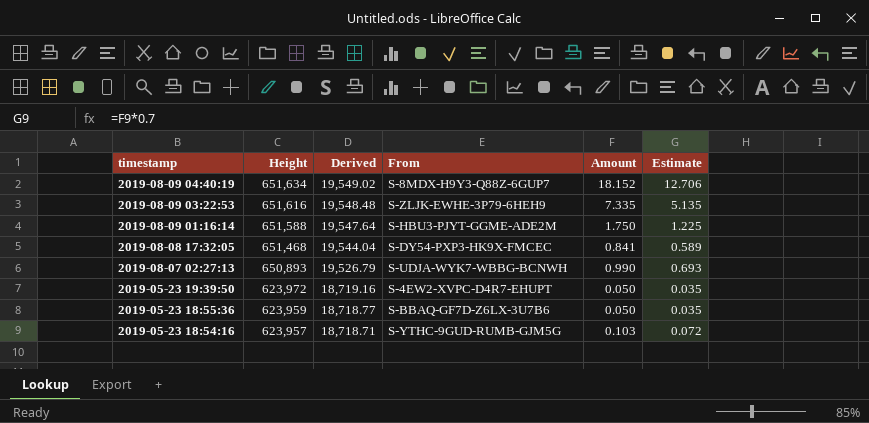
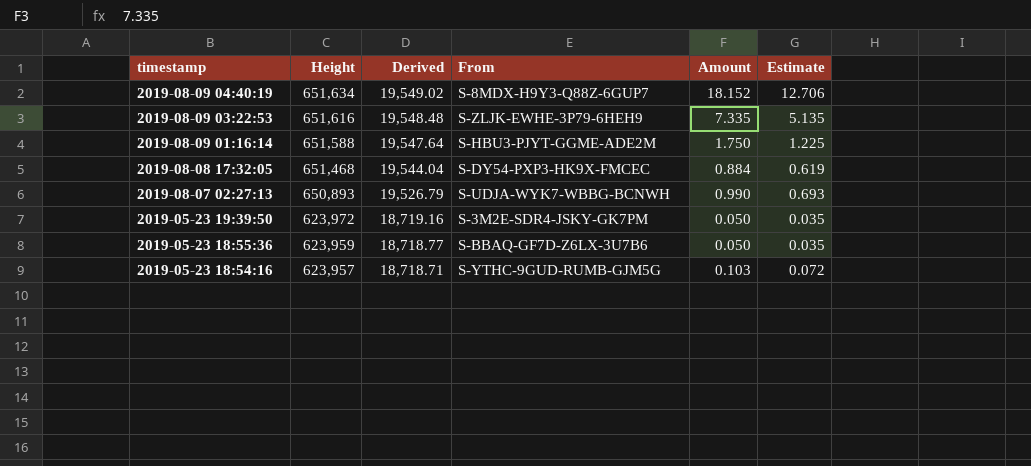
2019-08-08 17:32:05 | Amount: 0.841 -> 0.884
2019-08-08 17:32:05 | Estimate: 0.589 -> 0.619
2019-05-23 19:39:50 | From: S-4EW2-XVPC-D4R7-EHUPT -> S-3M2E-SDR4-JSKY-GK7PM

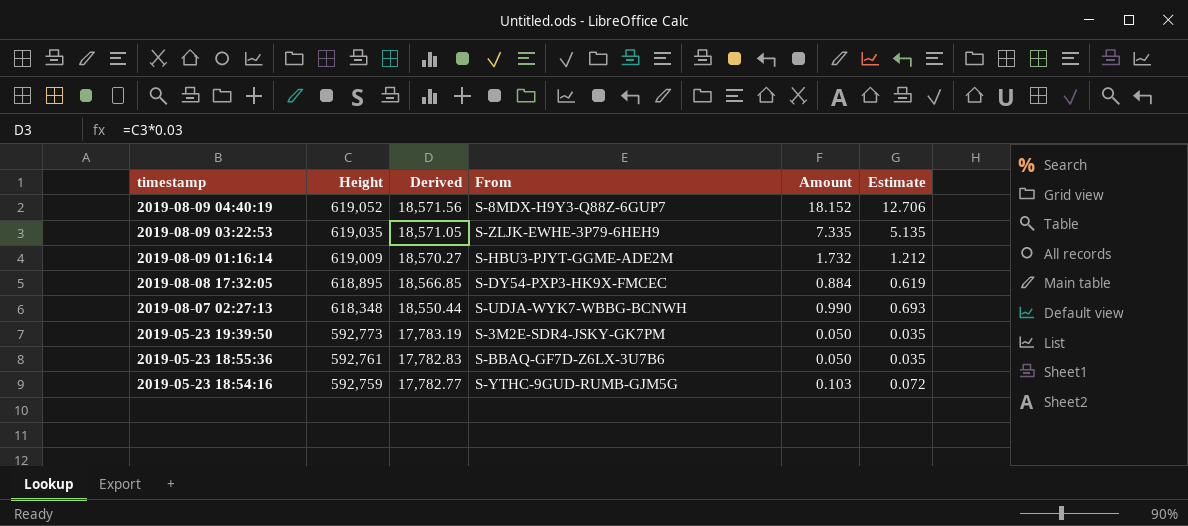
2019-08-09 04:40:19 | Height: 651,634 -> 619,052
2019-08-09 04:40:19 | Derived: 19,549.02 -> 18,571.56
2019-08-09 03:22:53 | Height: 651,616 -> 619,035
2019-08-09 03:22:53 | Derived: 19,548.48 -> 18,571.05
2019-08-09 01:16:14 | Height: 651,588 -> 619,009
2019-08-09 01:16:14 | Derived: 19,547.64 -> 18,570.27
2019-08-09 01:16:14 | Amount: 1.750 -> 1.732
2019-08-09 01:16:14 | Estimate: 1.225 -> 1.212
2019-08-08 17:32:05 | Height: 651,468 -> 618,895
2019-08-08 17:32:05 | Derived: 19,544.04 -> 18,566.85
2019-08-07 02:27:13 | Height: 650,893 -> 618,348
2019-08-07 02:27:13 | Derived: 19,526.79 -> 18,550.44
2019-05-23 19:39:50 | Height: 623,972 -> 592,773
2019-05-23 19:39:50 | Derived: 18,719.16 -> 17,783.19
2019-05-23 18:55:36 | Height: 623,959 -> 592,761
2019-05-23 18:55:36 | Derived: 18,718.77 -> 17,782.83
2019-05-23 18:54:16 | Height: 623,957 -> 592,759
2019-05-23 18:54:16 | Derived: 18,718.71 -> 17,782.77

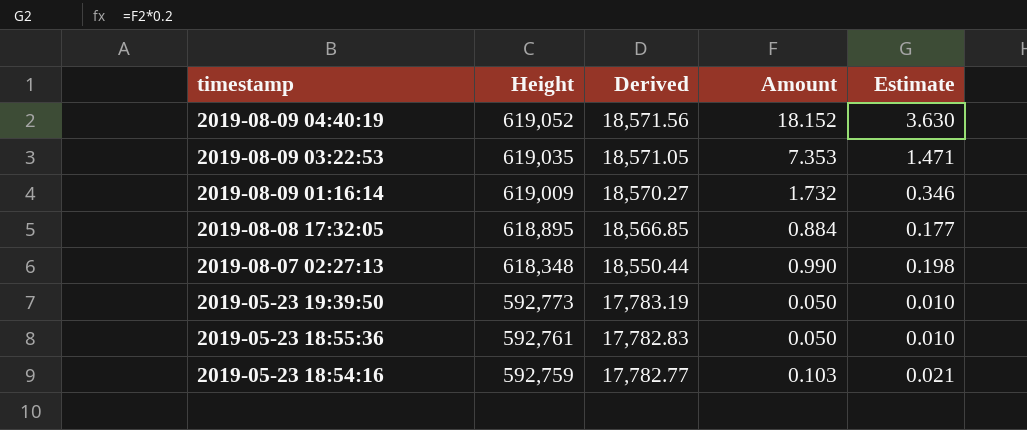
column From | position: 4 -> none
column Estimate | formula: [Amount] * 0.7 -> [Amount] * 0.2
2019-08-09 03:22:53 | Amount: 7.335 -> 7.353

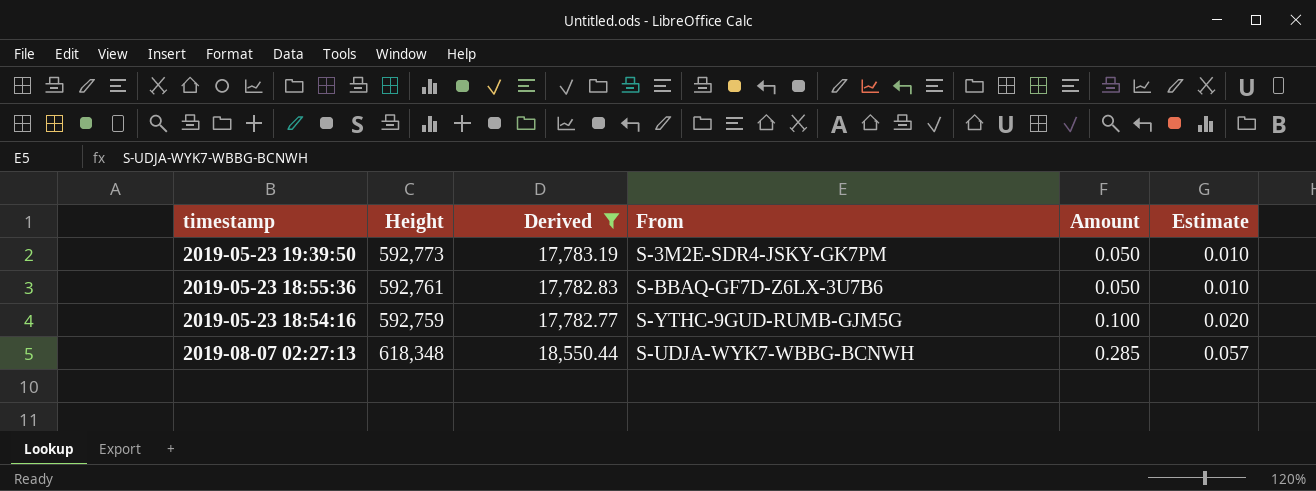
filter: none -> Derived <= 18,550.44
row order: timestamp descending -> Amount ascending
column From | position: none -> 4
2019-05-23 18:54:16 | Amount: 0.103 -> 0.100
2019-05-23 18:54:16 | Estimate: 0.021 -> 0.020
2019-08-07 02:27:13 | Amount: 0.990 -> 0.285
2019-08-07 02:27:13 | Estimate: 0.198 -> 0.057

